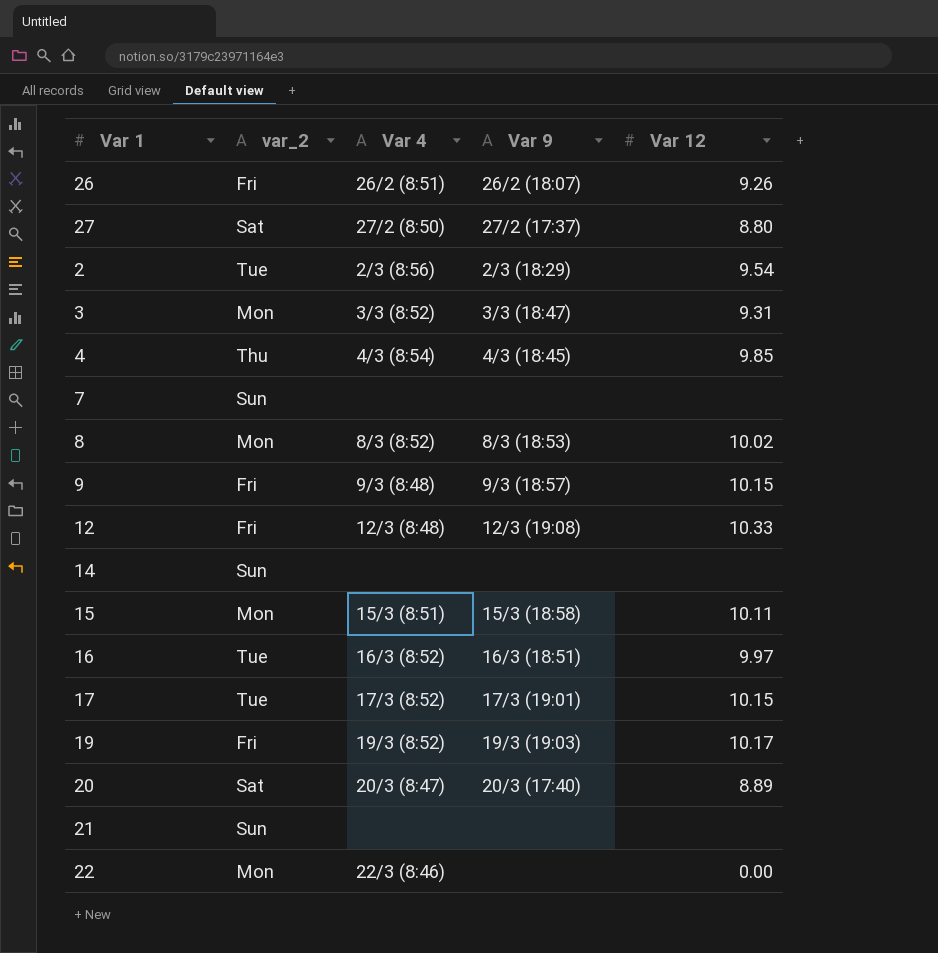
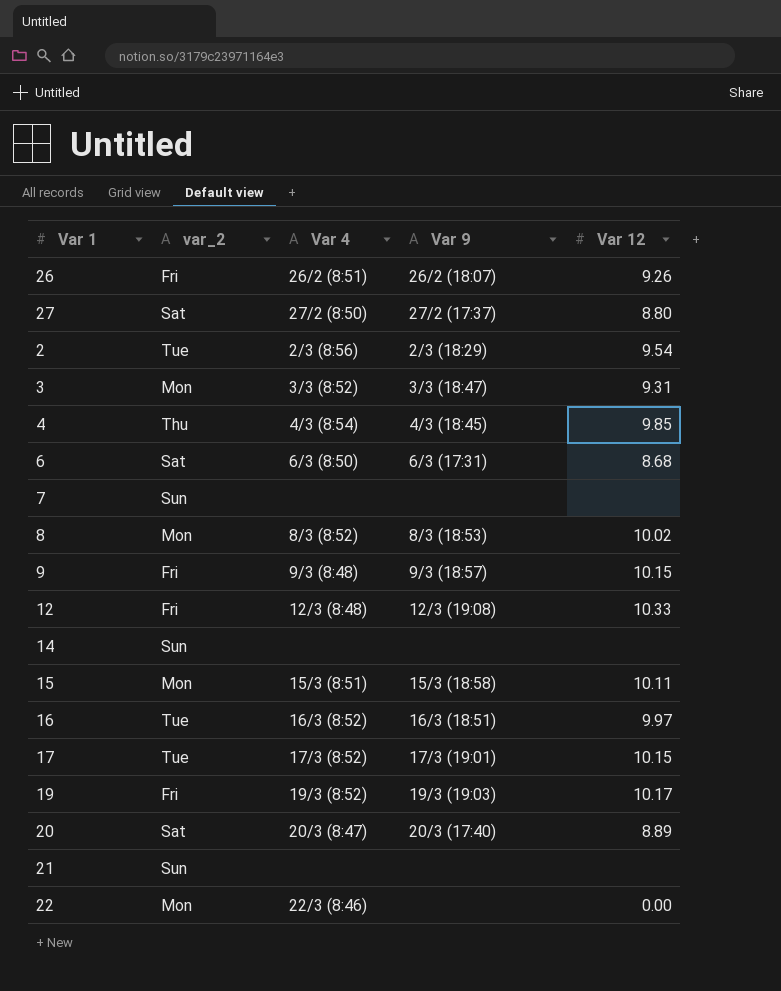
row 6: none -> Sat | 6/3 (8:50) | 6/3 (17:31) | 8.68

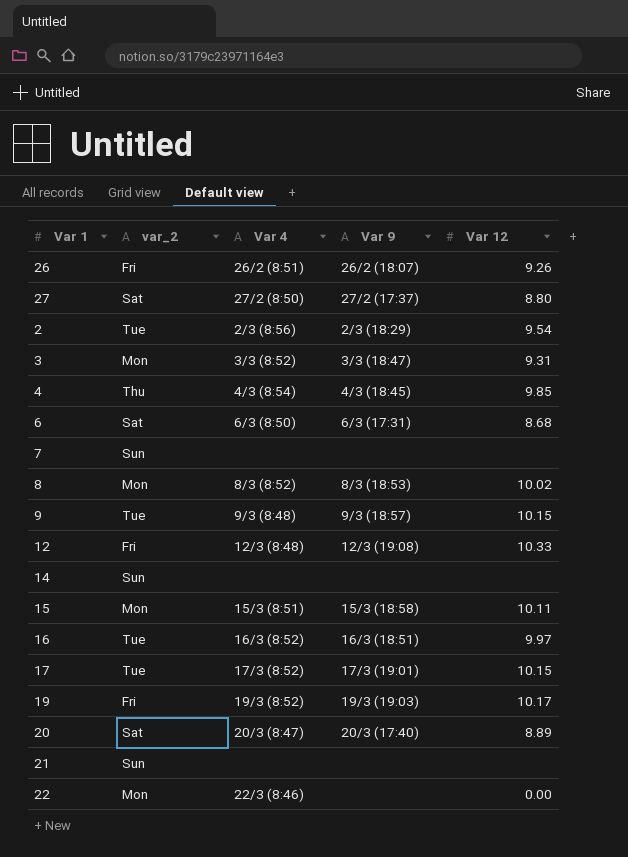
9 | var_2: Fri -> Tue

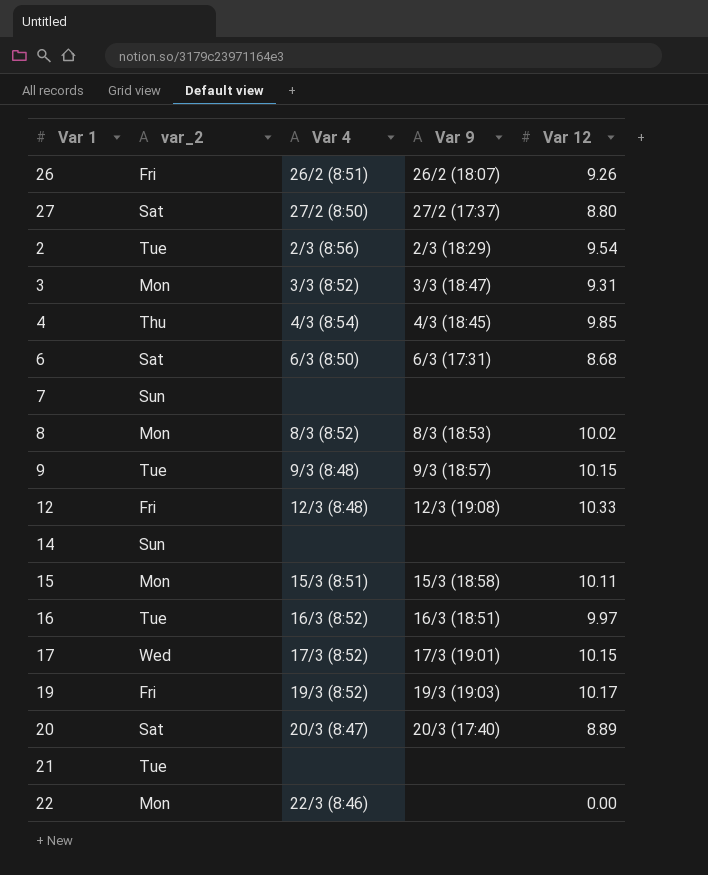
17 | var_2: Tue -> Wed
21 | var_2: Sun -> Tue

